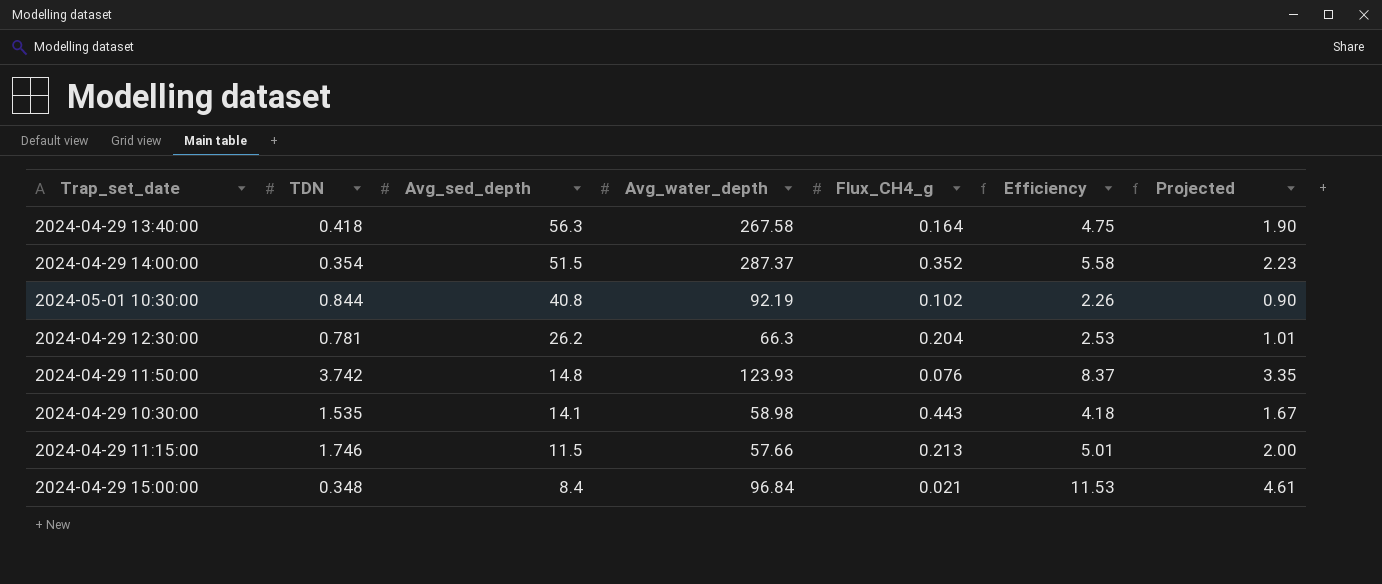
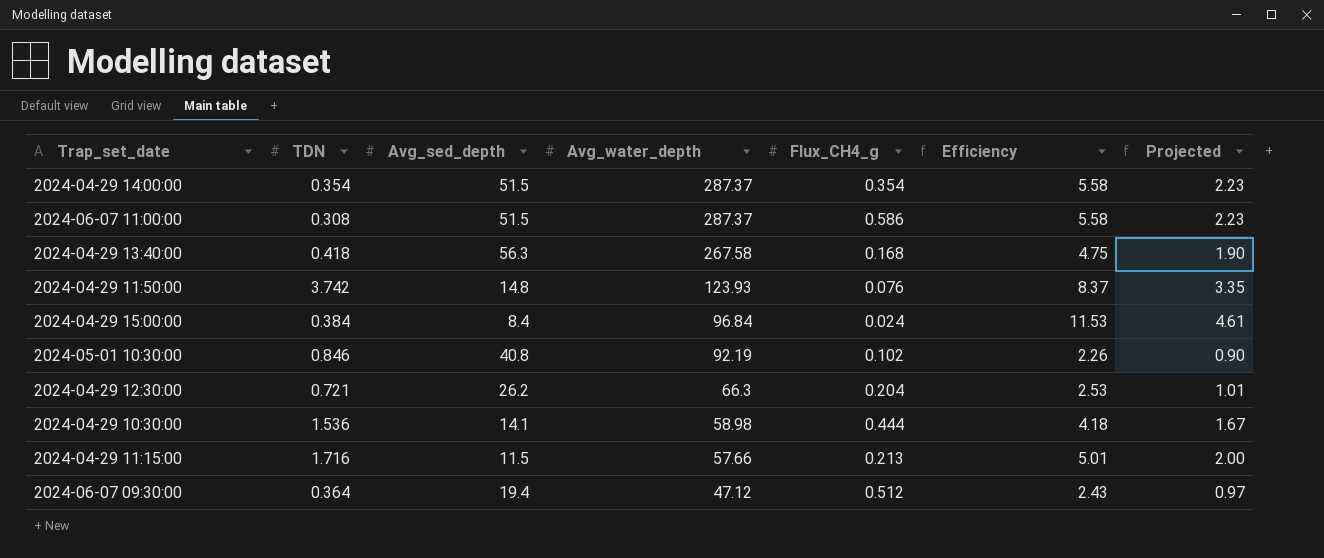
row order: Avg_sed_depth descending -> Avg_water_depth descending
2024-04-29 14:00:00 | Flux_CH4_g: 0.352 -> 0.354
row 2024-06-07 11:00:00: none -> 0.308 | 51.5 | 287.37 | 0.586 | 5.58 | 2.23
2024-04-29 13:40:00 | Flux_CH4_g: 0.164 -> 0.168
2024-04-29 15:00:00 | TDN: 0.348 -> 0.384
2024-04-29 15:00:00 | Flux_CH4_g: 0.021 -> 0.024
2024-05-01 10:30:00 | TDN: 0.844 -> 0.846
2024-04-29 12:30:00 | TDN: 0.781 -> 0.721
2024-04-29 10:30:00 | TDN: 1.535 -> 1.536
2024-04-29 10:30:00 | Flux_CH4_g: 0.443 -> 0.444
2024-04-29 11:15:00 | TDN: 1.746 -> 1.716
row 2024-06-07 09:30:00: none -> 0.364 | 19.4 | 47.12 | 0.512 | 2.43 | 0.97

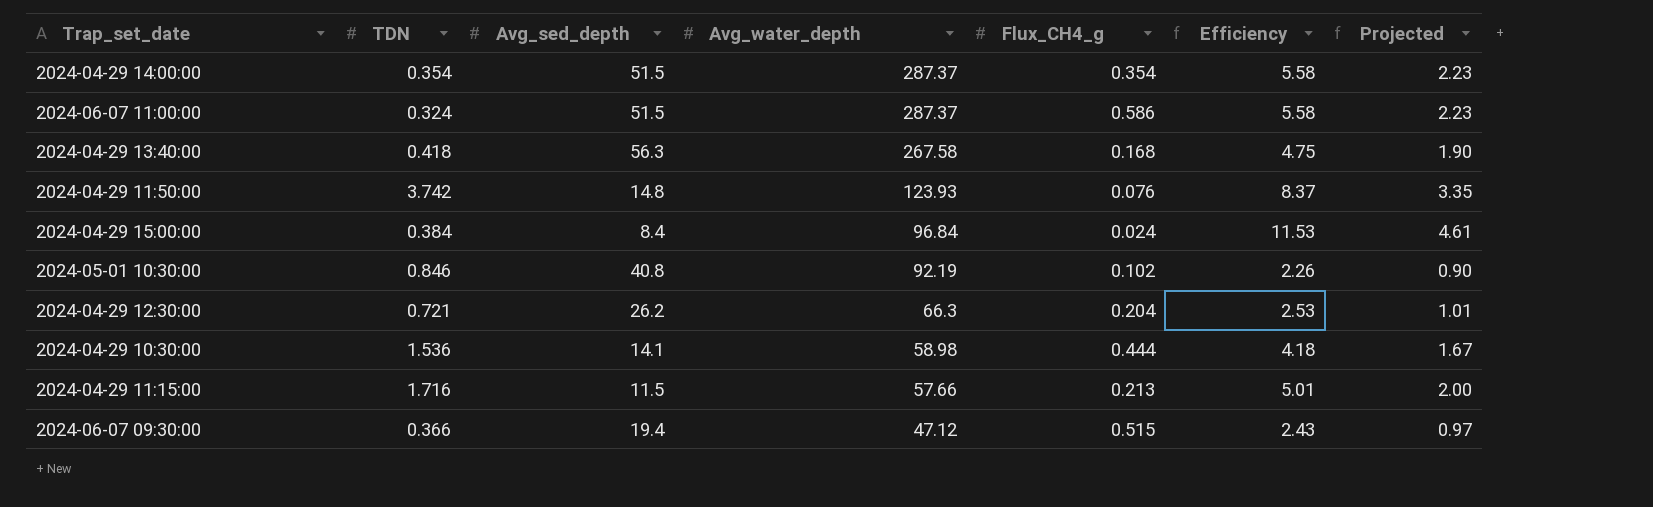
2024-06-07 11:00:00 | TDN: 0.308 -> 0.324
2024-06-07 09:30:00 | TDN: 0.364 -> 0.366
2024-06-07 09:30:00 | Flux_CH4_g: 0.512 -> 0.515

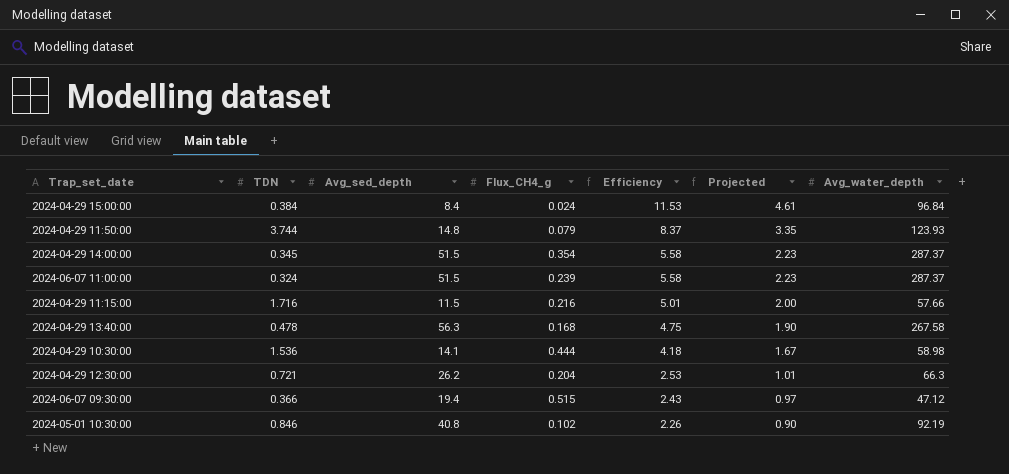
row order: Avg_water_depth descending -> Efficiency descending
column Avg_water_depth | position: 4 -> 7
2024-04-29 11:50:00 | TDN: 3.742 -> 3.744
2024-04-29 11:50:00 | Flux_CH4_g: 0.076 -> 0.079
2024-04-29 14:00:00 | TDN: 0.354 -> 0.345
2024-06-07 11:00:00 | Flux_CH4_g: 0.586 -> 0.239
2024-04-29 11:15:00 | Flux_CH4_g: 0.213 -> 0.216
2024-04-29 13:40:00 | TDN: 0.418 -> 0.478

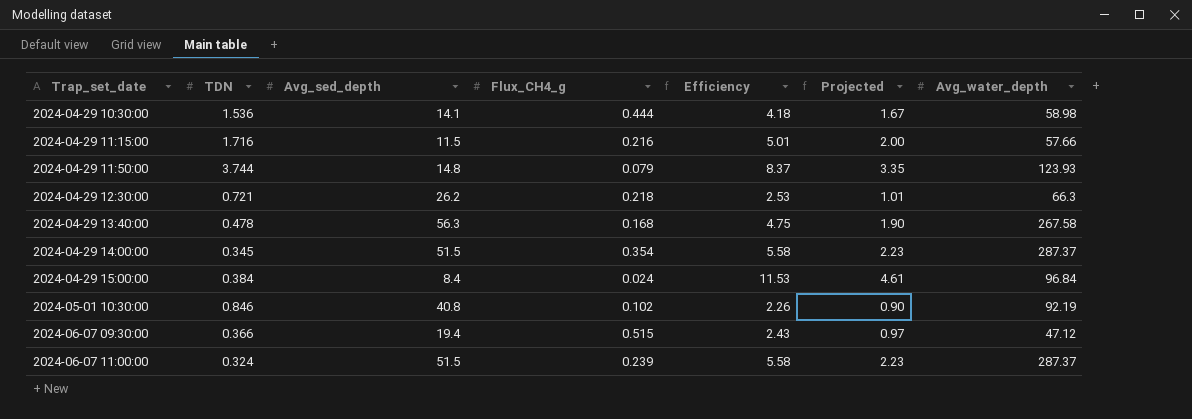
row order: Efficiency descending -> Trap_set_date ascending
2024-04-29 12:30:00 | Flux_CH4_g: 0.204 -> 0.218

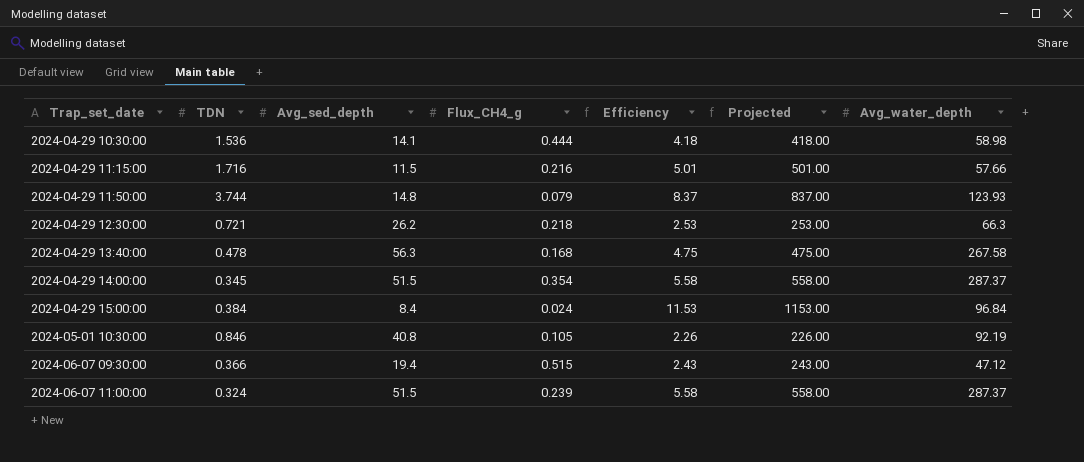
column Projected | formula: [Efficiency] * 0.4 -> [Efficiency] * 100
2024-05-01 10:30:00 | Flux_CH4_g: 0.102 -> 0.105

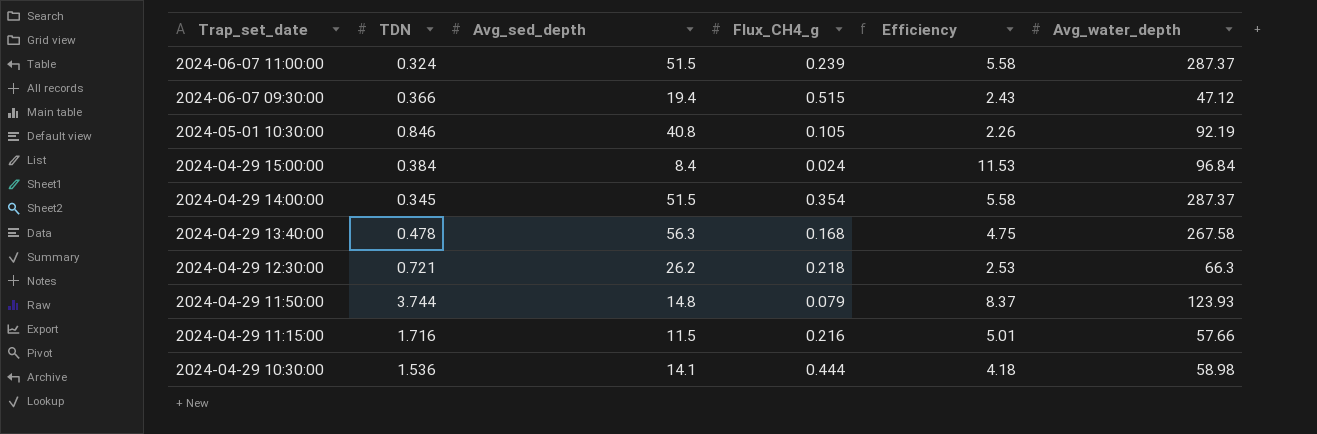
row order: Trap_set_date ascending -> Trap_set_date descending
column Projected | formula: [Efficiency] * 100 -> none

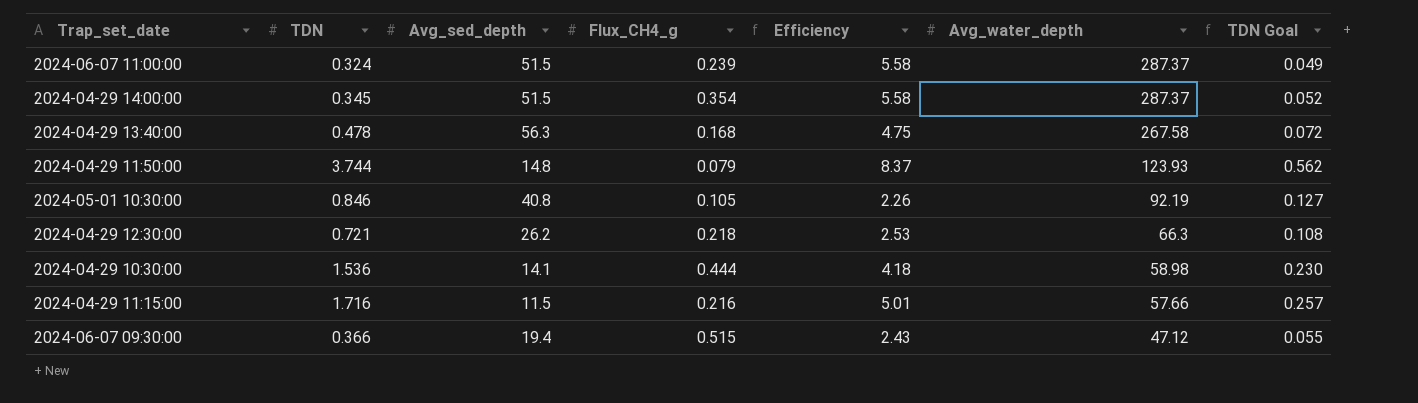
row order: Trap_set_date descending -> Avg_water_depth descending
column TDN Goal | formula: none -> [TDN] * 0.15
row 2024-04-29 15:00:00: 0.384 | 8.4 | 0.024 | 11.53 | 96.84 -> none

